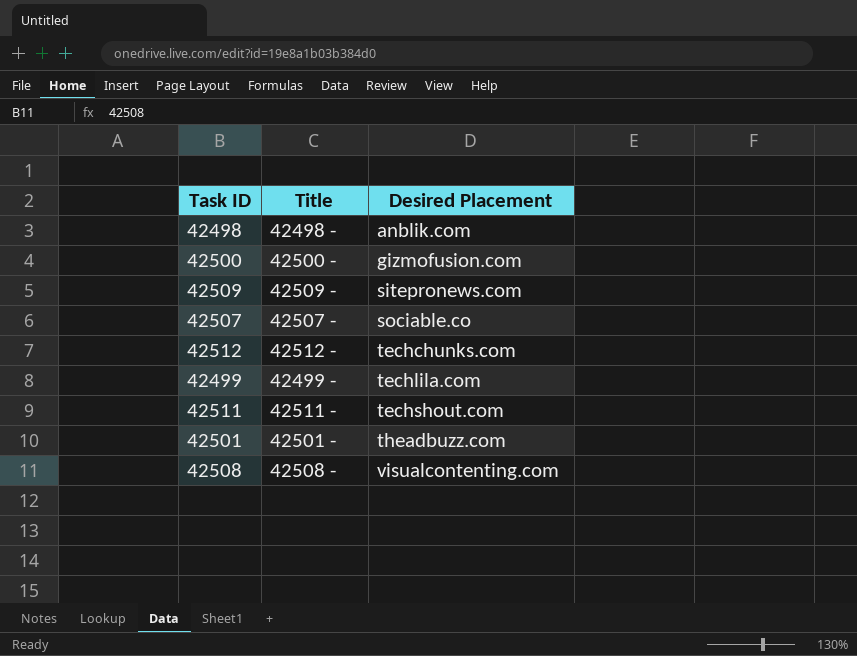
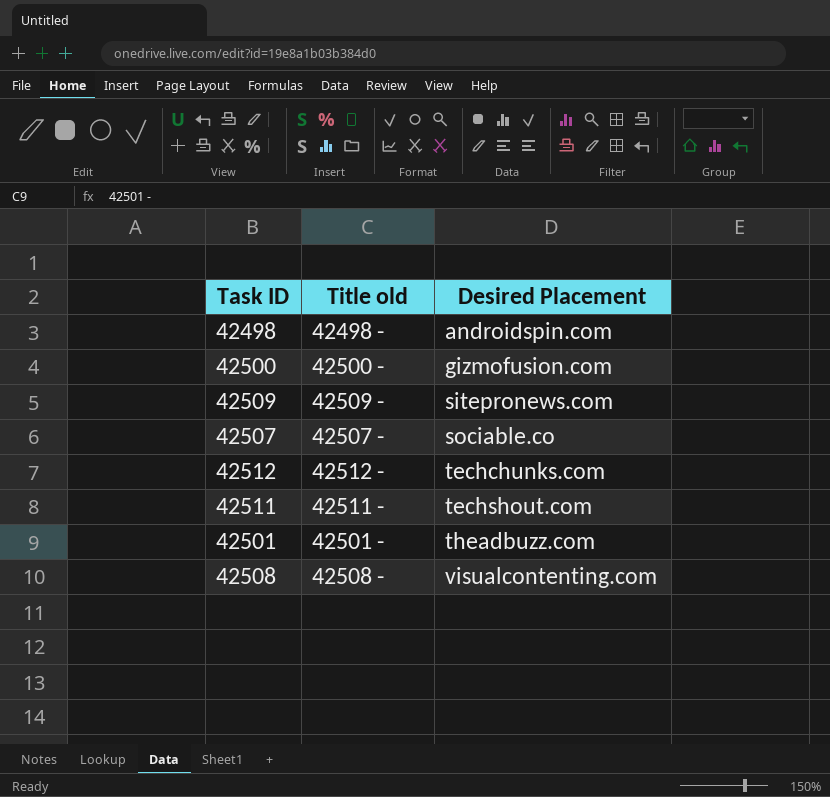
column name: Title -> Title old
row 42499: 42499 - | techlila.com -> none
42498 | Desired Placement: anblik.com -> androidspin.com

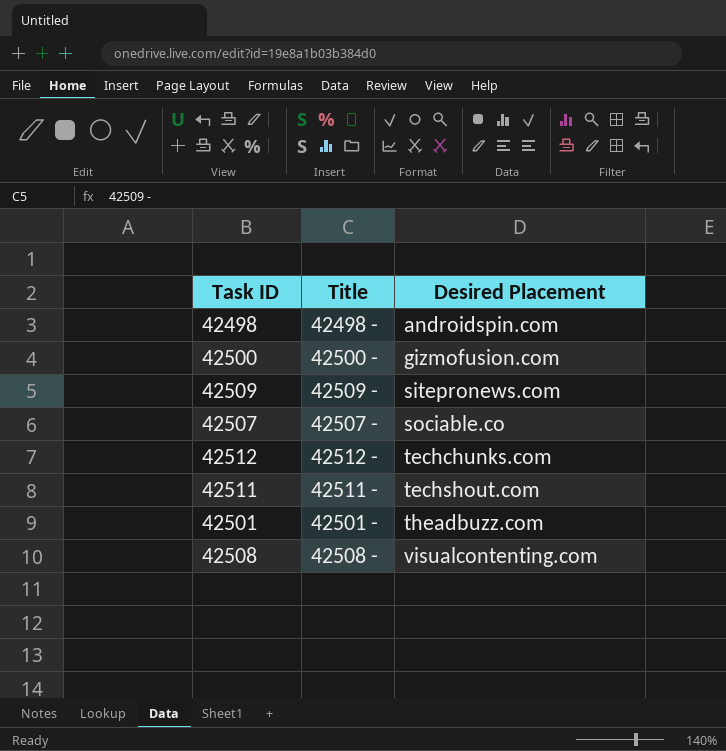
column name: Title old -> Title

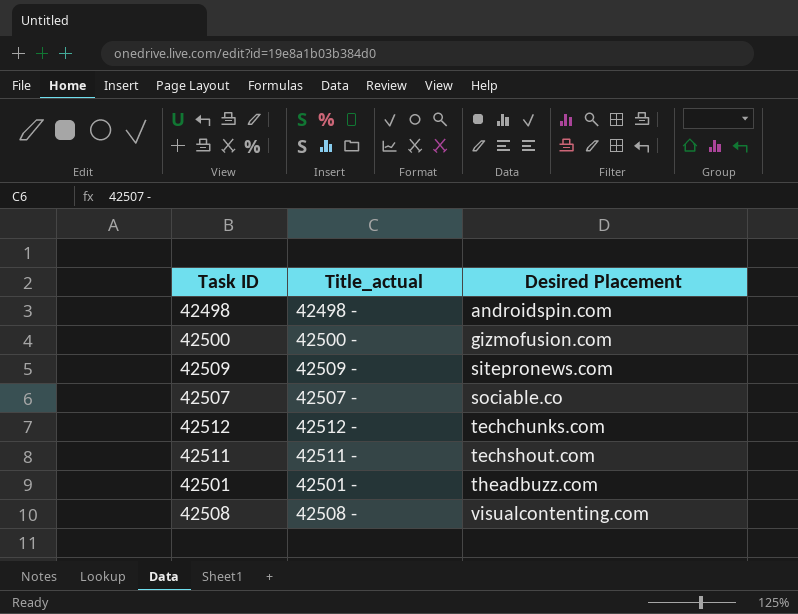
column name: Title -> Title_actual

